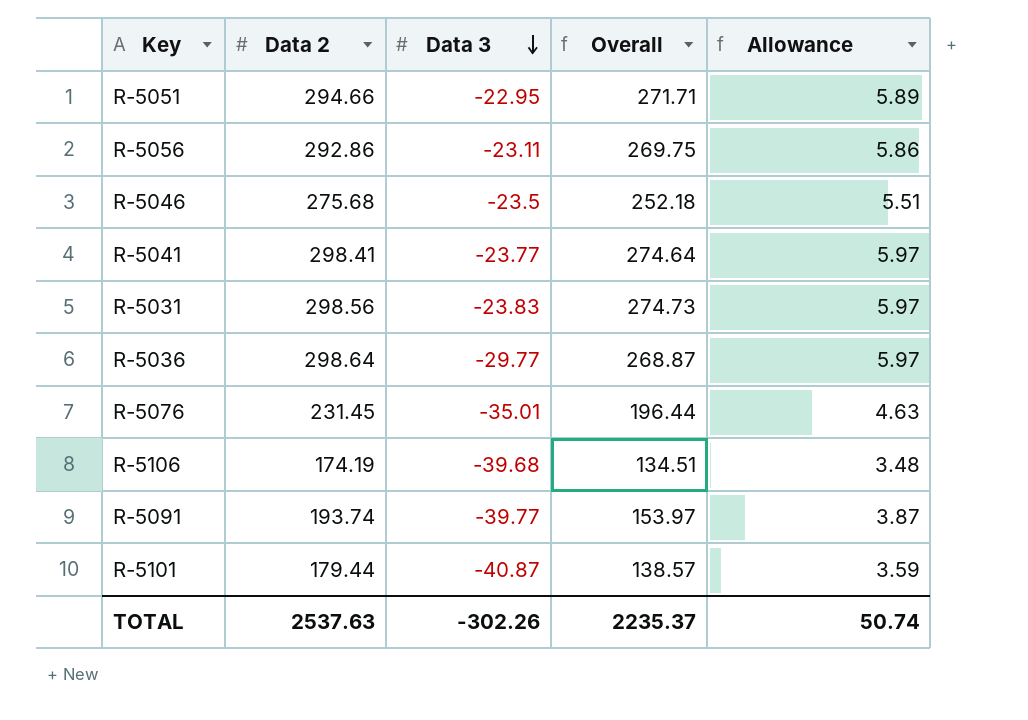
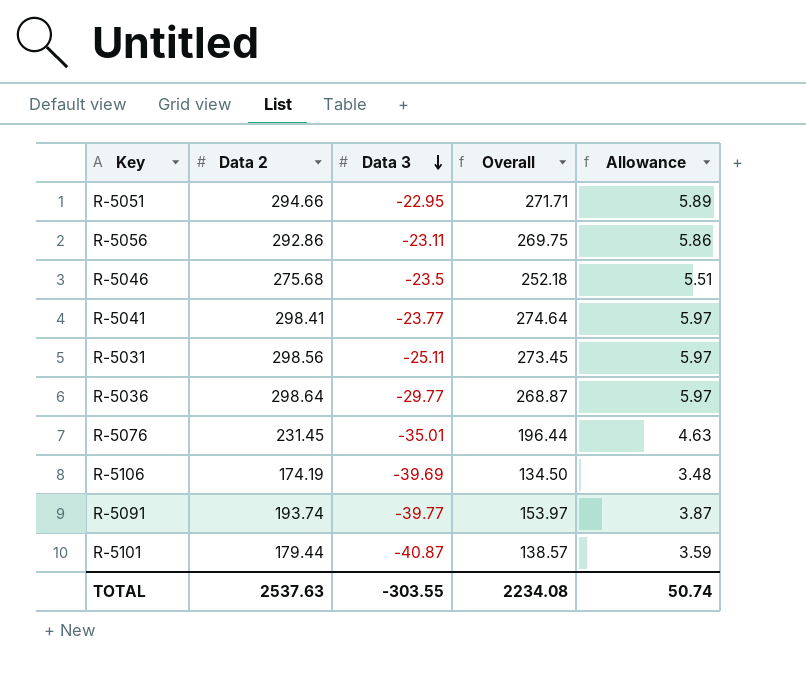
R-5031 | Data 3: -23.83 -> -25.11
R-5031 | Overall: 274.73 -> 273.45
R-5106 | Data 3: -39.68 -> -39.69
R-5106 | Overall: 134.51 -> 134.50
TOTAL | Data 3: -302.26 -> -303.55
TOTAL | Overall: 2235.37 -> 2234.08

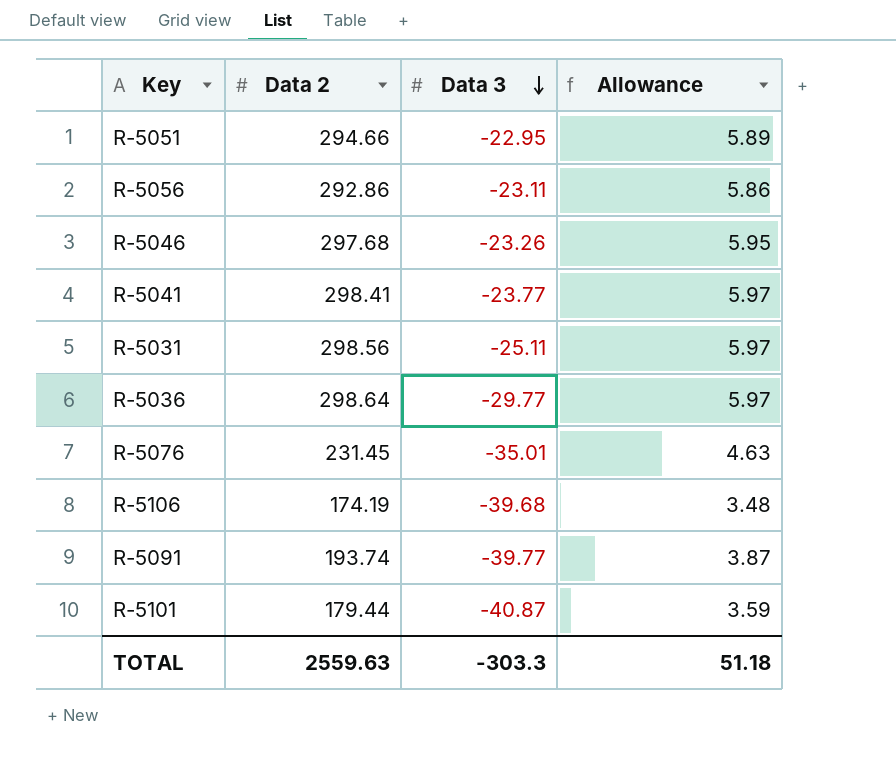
column Overall | formula: [Data 2] + [Data 3] -> none
R-5046 | Data 2: 275.68 -> 297.68
R-5046 | Data 3: -23.5 -> -23.26
R-5046 | Allowance: 5.51 -> 5.95
R-5106 | Data 3: -39.69 -> -39.68
TOTAL | Data 2: 2537.63 -> 2559.63
TOTAL | Data 3: -303.55 -> -303.3
TOTAL | Allowance: 50.74 -> 51.18

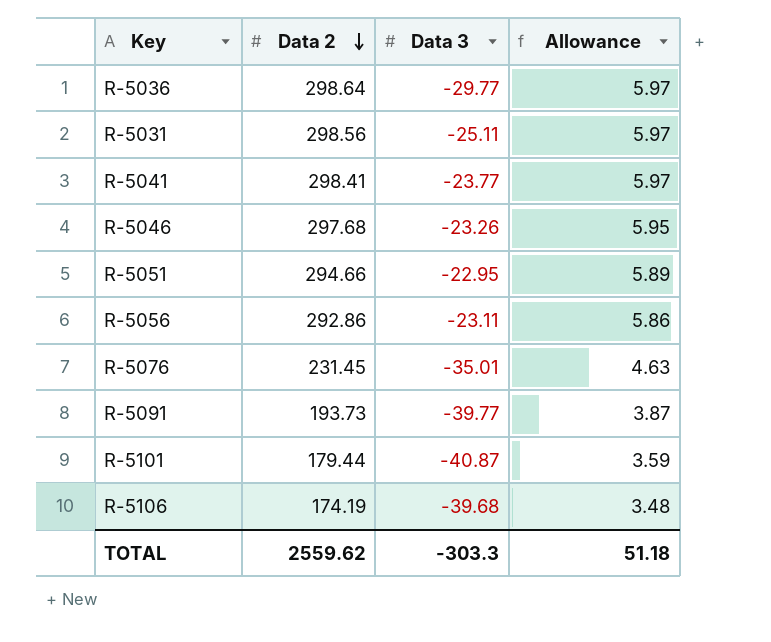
row order: Data 3 descending -> Data 2 descending
R-5091 | Data 2: 193.74 -> 193.73
TOTAL | Data 2: 2559.63 -> 2559.62

